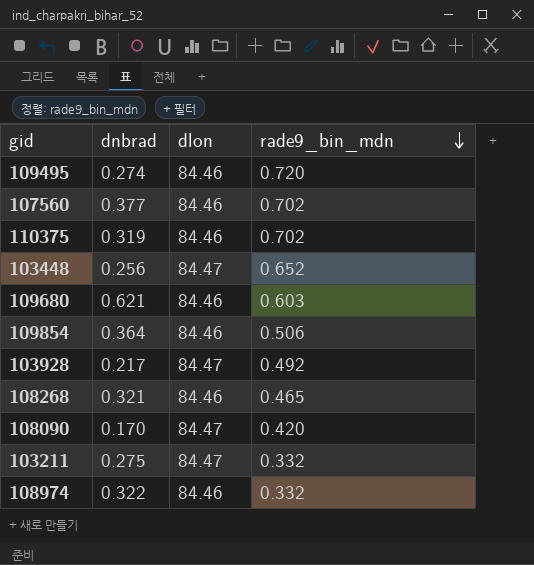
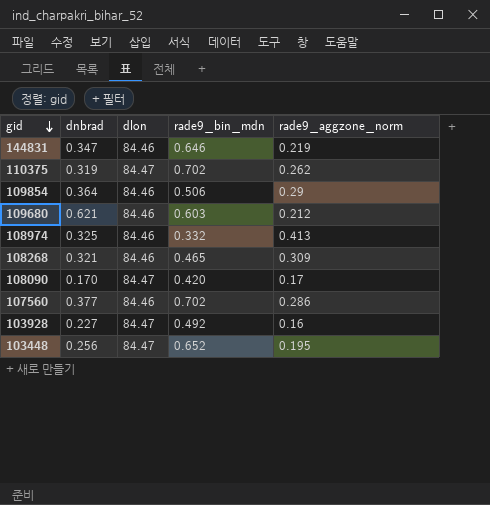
row order: rade9_bin_mdn descending -> gid descending
column rade9_aggzone_norm | position: none -> 5
row 109495: 0.274 | 84.46 | 0.720 -> none
row 103211: 0.275 | 84.47 | 0.332 -> none
row 144831: none -> 0.347 | 84.46 | 0.646 | 0.219
110375 | dlon: 84.46 -> 84.47
108974 | dnbrad: 0.322 -> 0.325
103928 | dnbrad: 0.217 -> 0.227

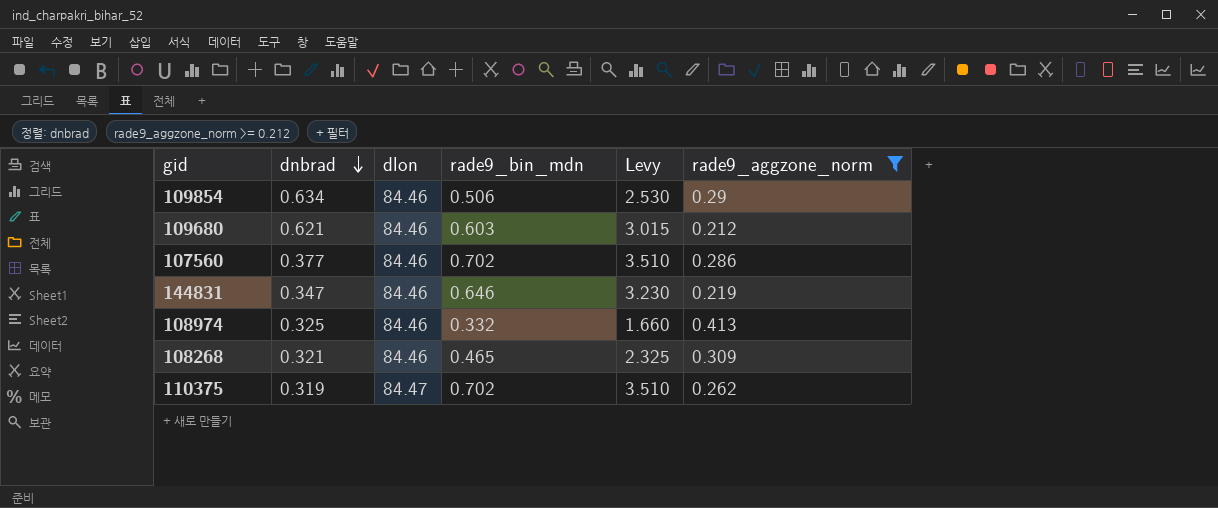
filter: none -> rade9_aggzone_norm >= 0.212
row order: gid descending -> dnbrad descending
column Levy | formula: none -> [rade9_bin_mdn] * 5
109854 | dnbrad: 0.364 -> 0.634

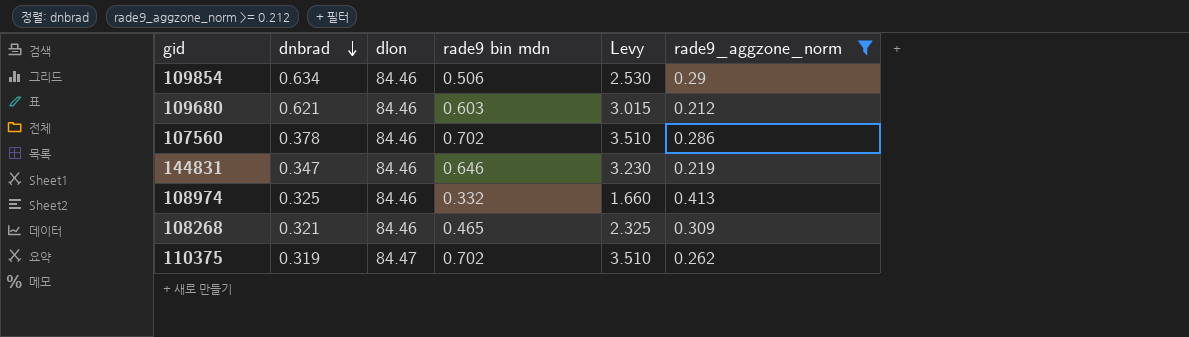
column name: rade9_bin_mdn -> rade9 bin mdn
107560 | dnbrad: 0.377 -> 0.378

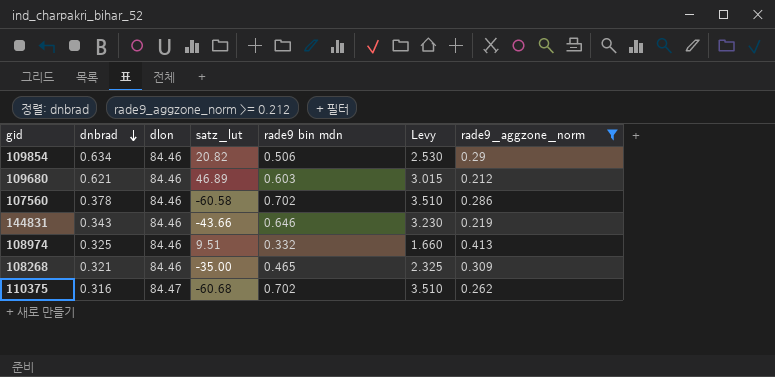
column satz_lut | position: none -> 4
144831 | dnbrad: 0.347 -> 0.343
110375 | dnbrad: 0.319 -> 0.316

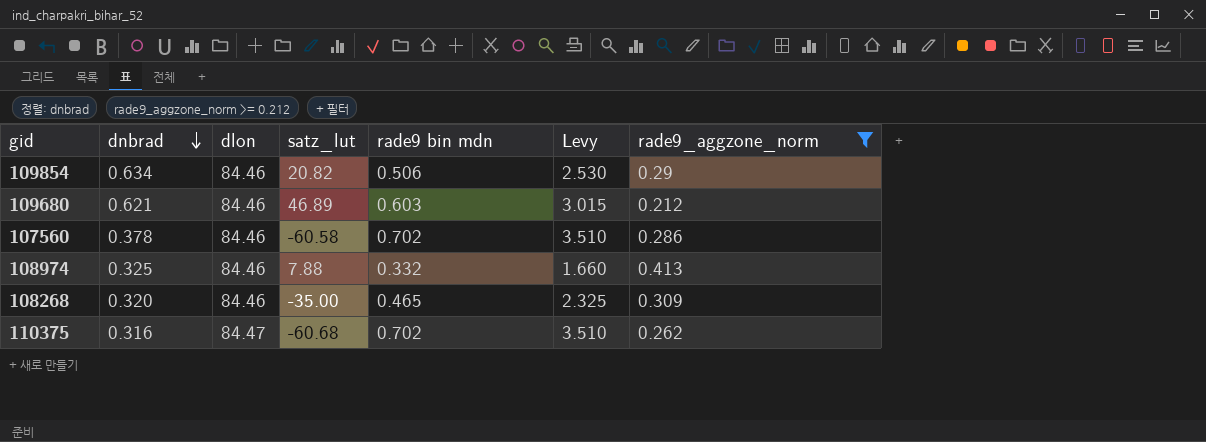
row 144831: 0.343 | 84.46 | -43.66 | 0.646 | 3.230 | 0.219 -> none
108974 | satz_lut: 9.51 -> 7.88
108268 | dnbrad: 0.321 -> 0.320

